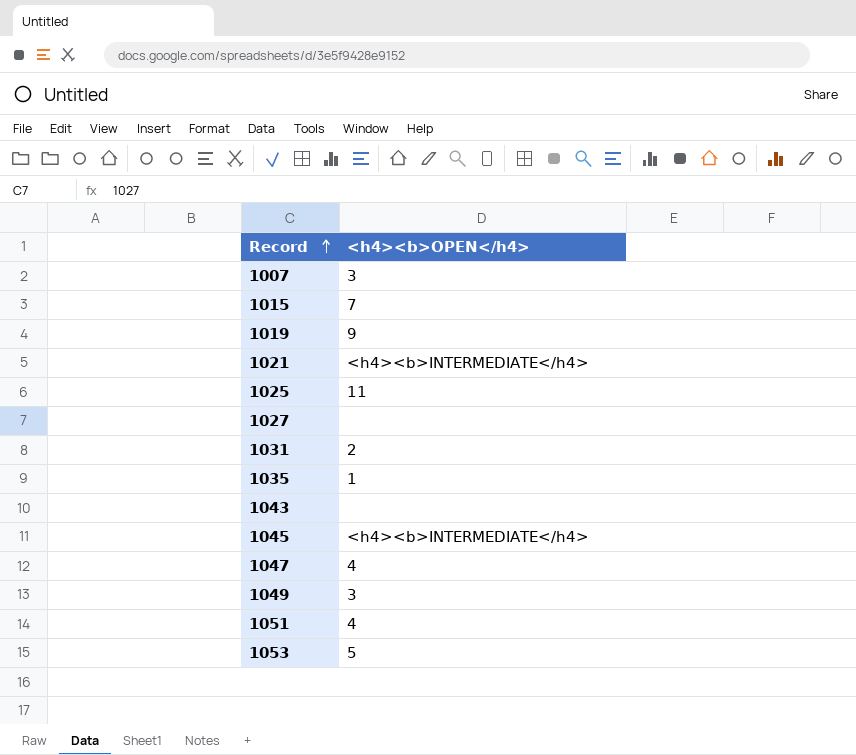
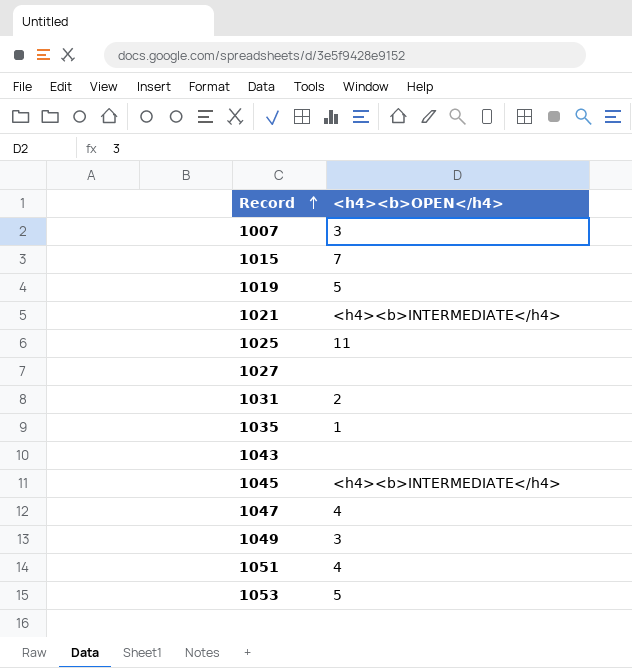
1019 | <h4><b>OPEN</h4>: 9 -> 5

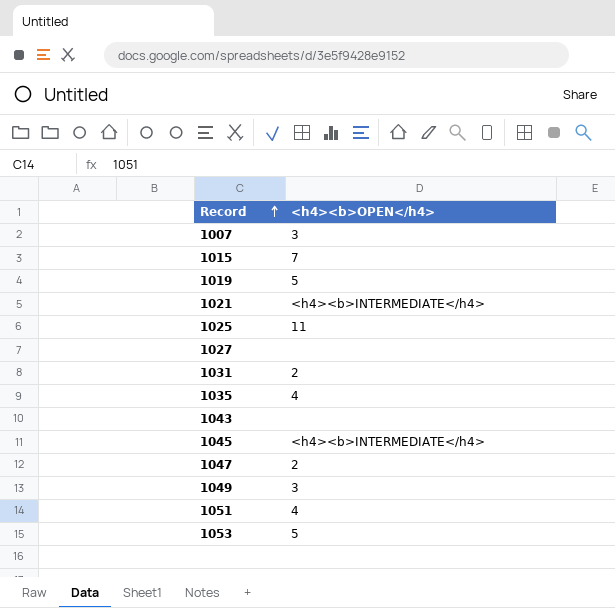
1035 | <h4><b>OPEN</h4>: 1 -> 4
1047 | <h4><b>OPEN</h4>: 4 -> 2

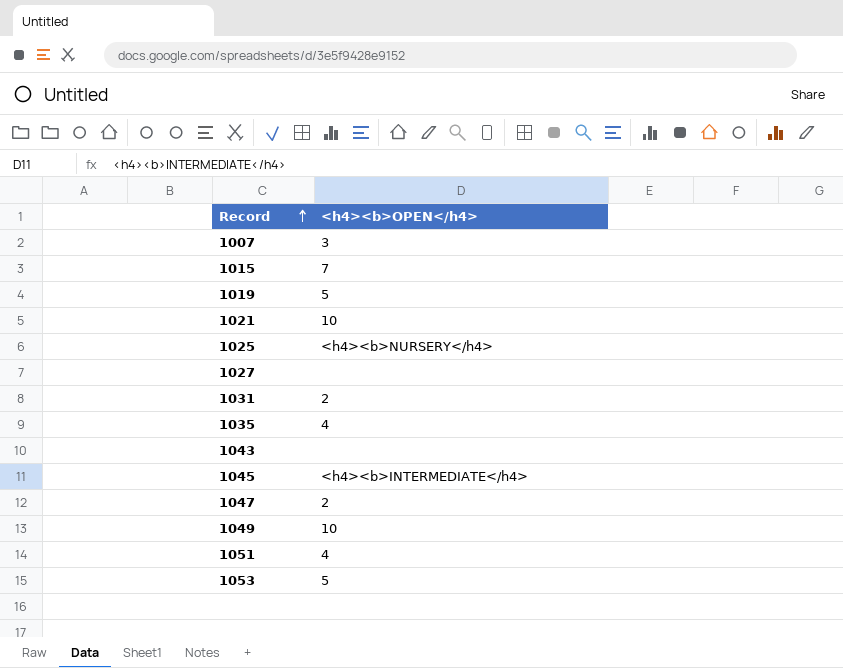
1021 | <h4><b>OPEN</h4>: <h4><b>INTERMEDIATE</h4> -> 10
1025 | <h4><b>OPEN</h4>: 11 -> <h4><b>NURSERY</h4>
1049 | <h4><b>OPEN</h4>: 3 -> 10

